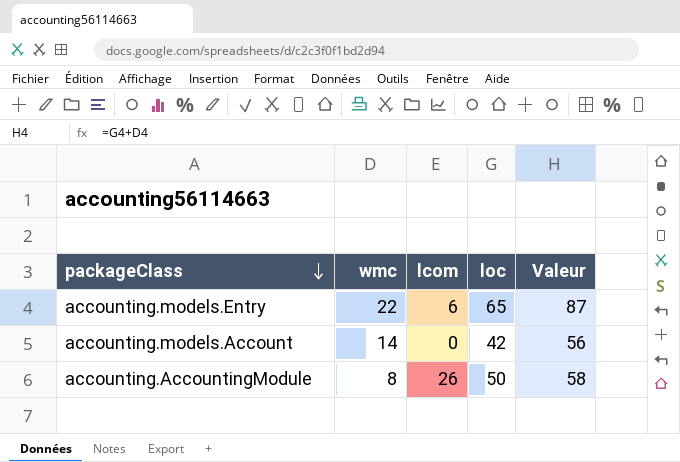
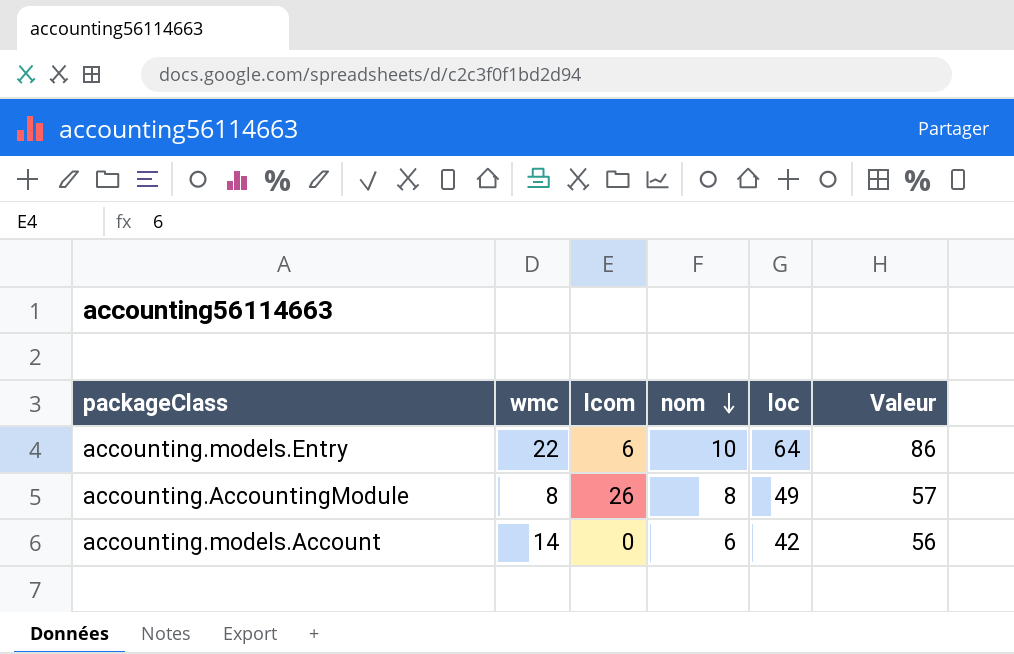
row order: packageClass descending -> nom descending
column nom | position: none -> 4
accounting.models.Entry | loc: 65 -> 64
accounting.models.Entry | Valeur: 87 -> 86
accounting.AccountingModule | loc: 50 -> 49
accounting.AccountingModule | Valeur: 58 -> 57

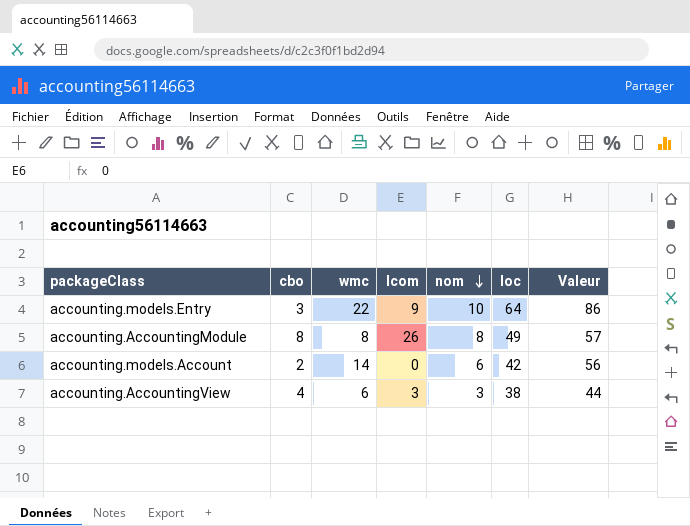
column cbo | position: none -> 2
accounting.models.Entry | lcom: 6 -> 9
row accounting.AccountingView: none -> 4 | 6 | 3 | 3 | 38 | 44

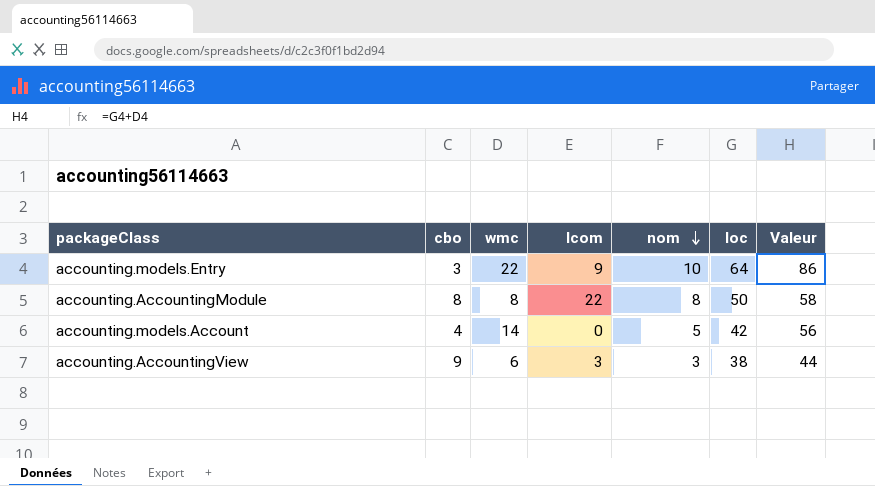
accounting.AccountingModule | lcom: 26 -> 22
accounting.AccountingModule | loc: 49 -> 50
accounting.AccountingModule | Valeur: 57 -> 58
accounting.models.Account | cbo: 2 -> 4
accounting.models.Account | nom: 6 -> 5
accounting.AccountingView | cbo: 4 -> 9

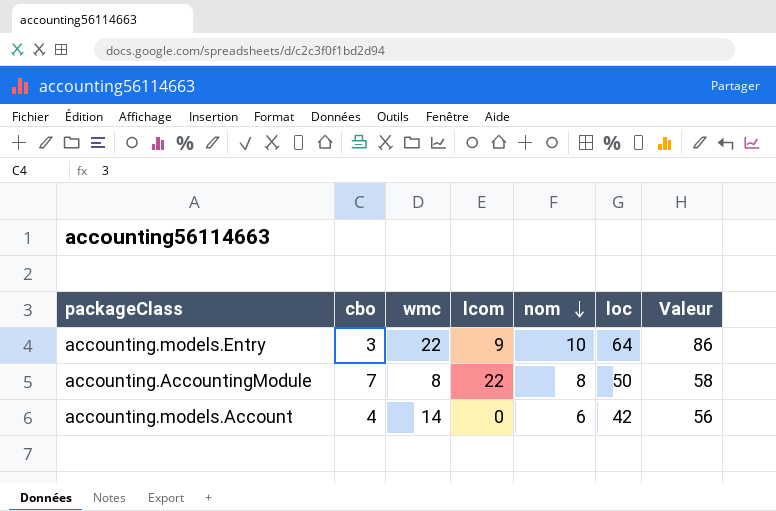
row accounting.AccountingView: 9 | 6 | 3 | 3 | 38 | 44 -> none
accounting.AccountingModule | cbo: 8 -> 7
accounting.models.Account | nom: 5 -> 6

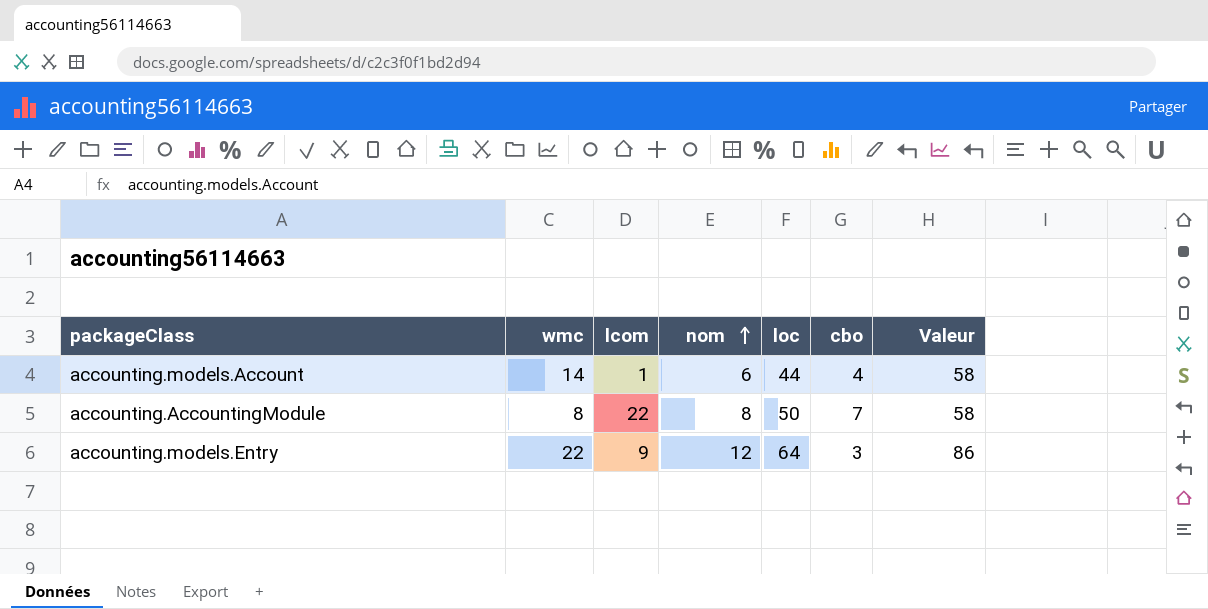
row order: nom descending -> nom ascending
column cbo | position: 2 -> 6
accounting.models.Account | lcom: 0 -> 1
accounting.models.Account | loc: 42 -> 44
accounting.models.Account | Valeur: 56 -> 58
accounting.models.Entry | nom: 10 -> 12

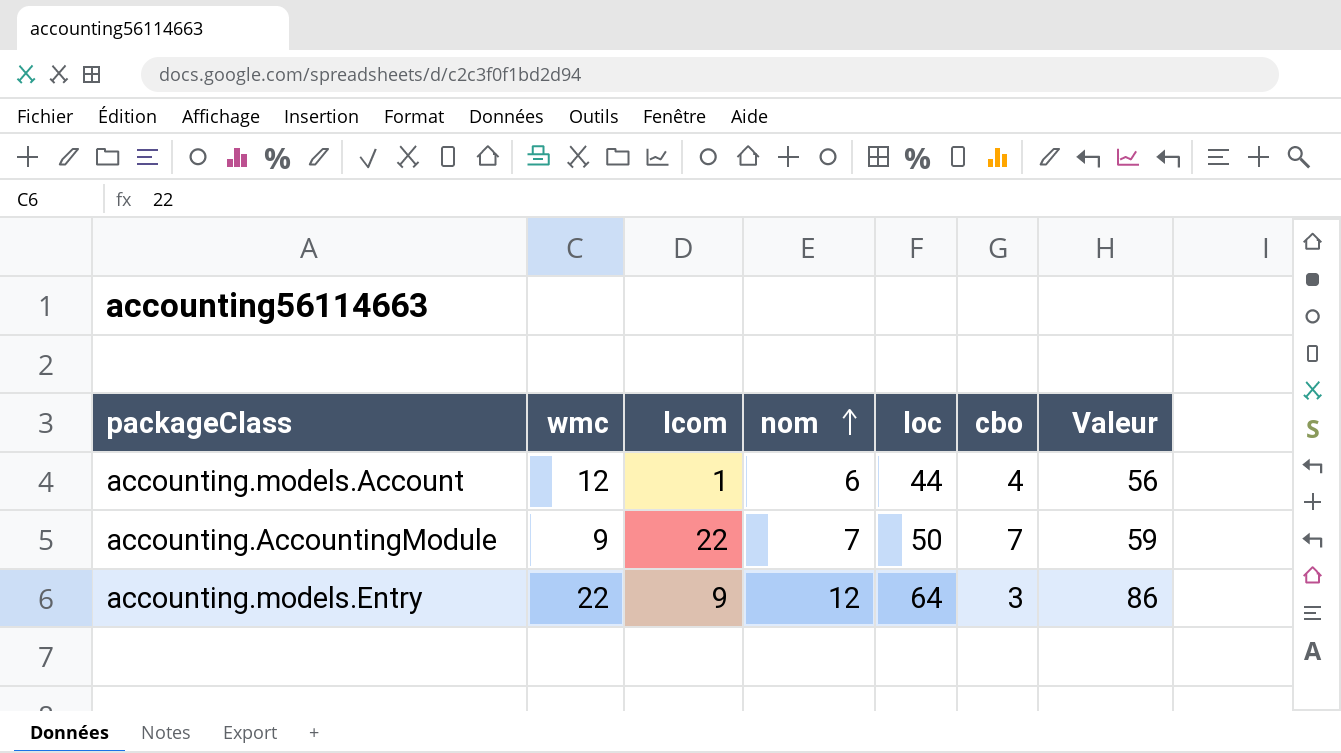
accounting.models.Account | wmc: 14 -> 12
accounting.models.Account | Valeur: 58 -> 56
accounting.AccountingModule | wmc: 8 -> 9
accounting.AccountingModule | nom: 8 -> 7
accounting.AccountingModule | Valeur: 58 -> 59

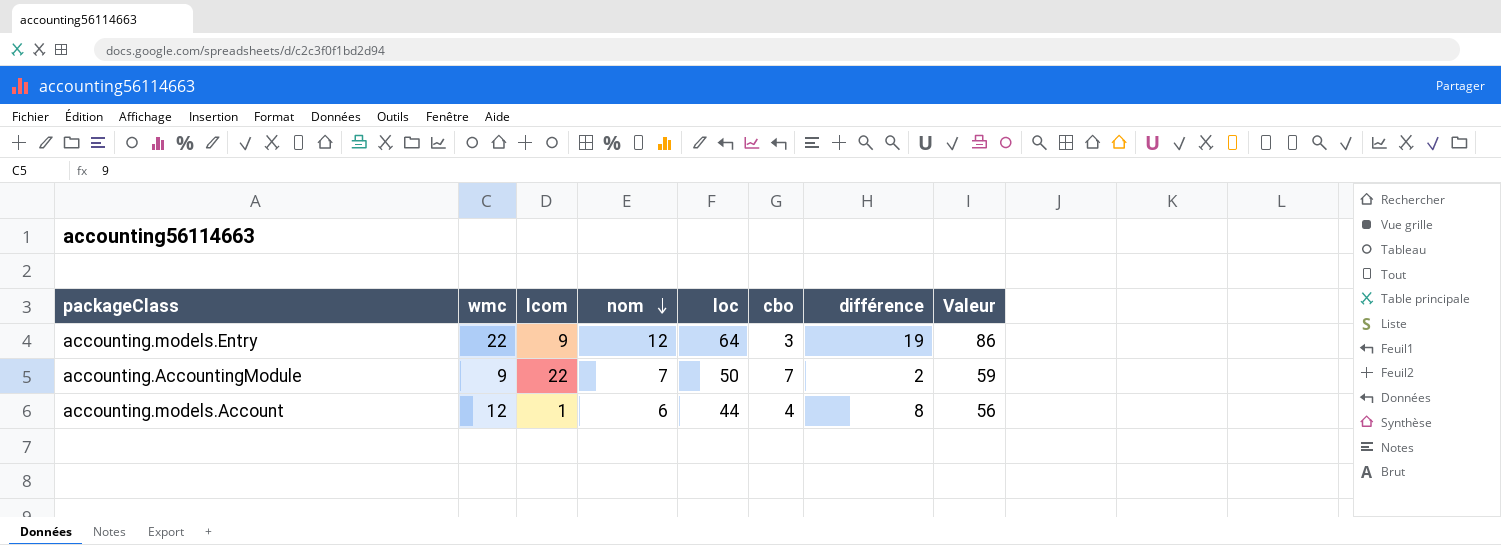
row order: nom ascending -> nom descending
column différence | formula: none -> [wmc] - [cbo]

